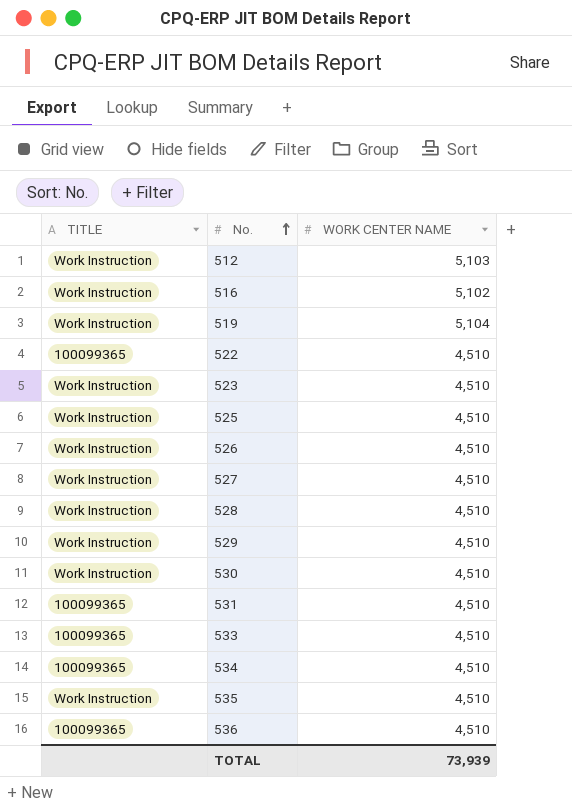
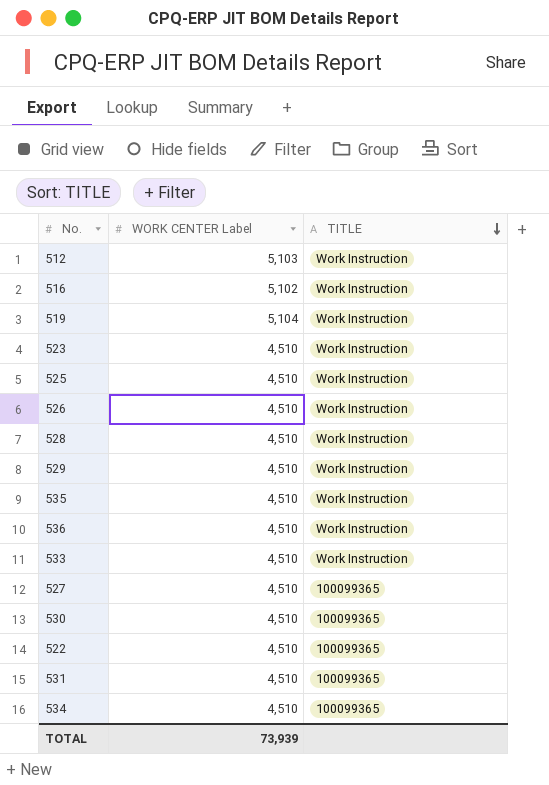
row order: No. ascending -> TITLE descending
column name: WORK CENTER NAME -> WORK CENTER Label
column TITLE | position: 1 -> 3
536 | TITLE: 100099365 -> Work Instruction
533 | TITLE: 100099365 -> Work Instruction
527 | TITLE: Work Instruction -> 100099365
530 | TITLE: Work Instruction -> 100099365

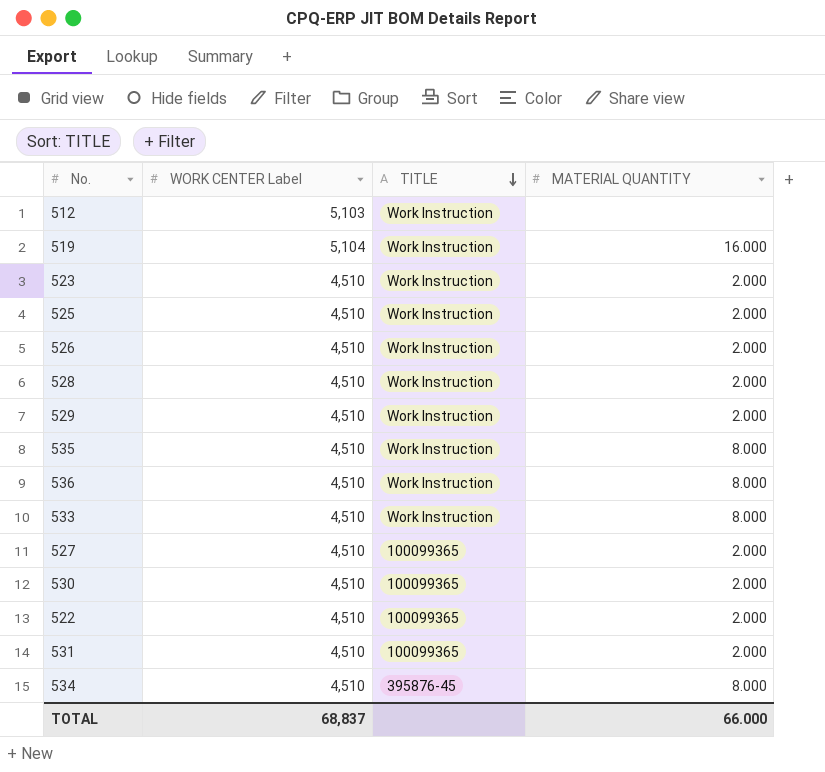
column MATERIAL QUANTITY | position: none -> 4
row 516: 5,102 | Work Instruction -> none
534 | TITLE: 100099365 -> 395876-45
TOTAL | WORK CENTER Label: 73,939 -> 68,837

